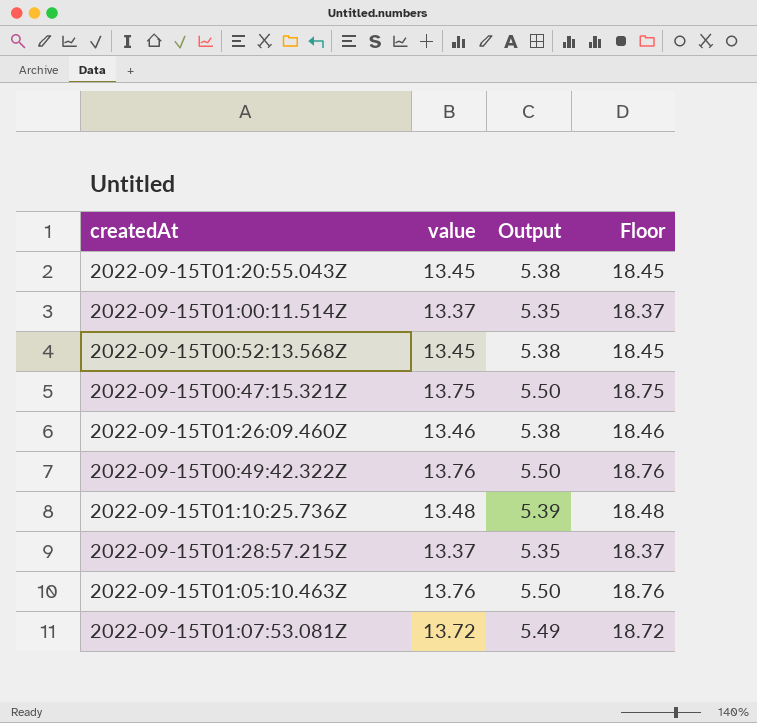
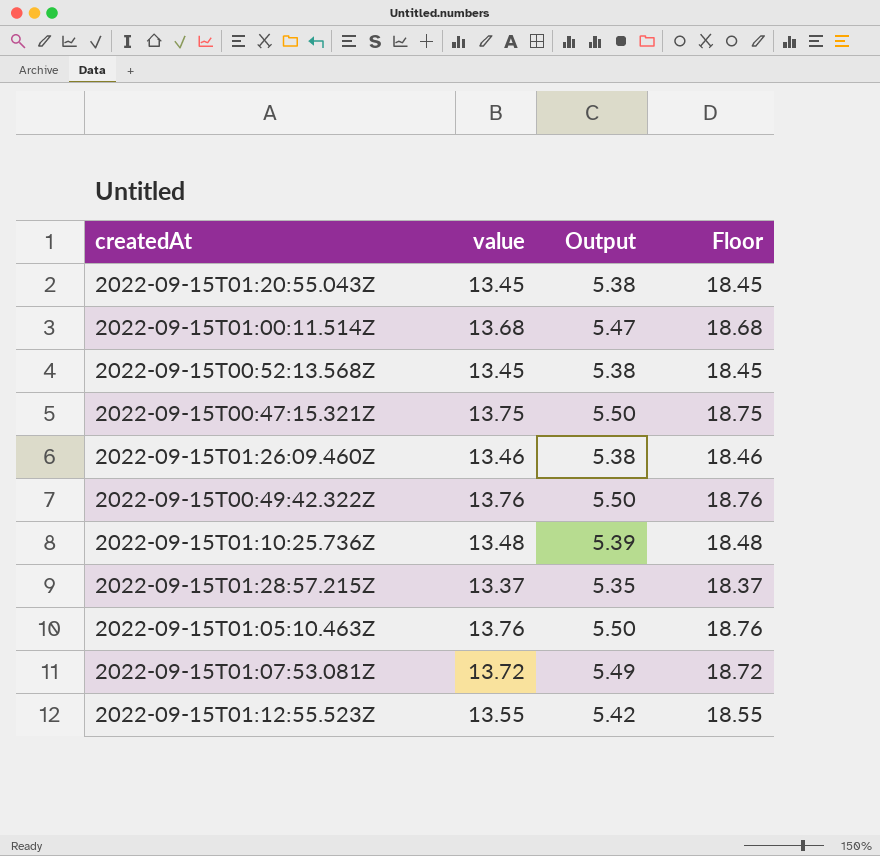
2022-09-15T01:00:11.514Z | value: 13.37 -> 13.68
2022-09-15T01:00:11.514Z | Output: 5.35 -> 5.47
2022-09-15T01:00:11.514Z | Floor: 18.37 -> 18.68
row 2022-09-15T01:12:55.523Z: none -> 13.55 | 5.42 | 18.55

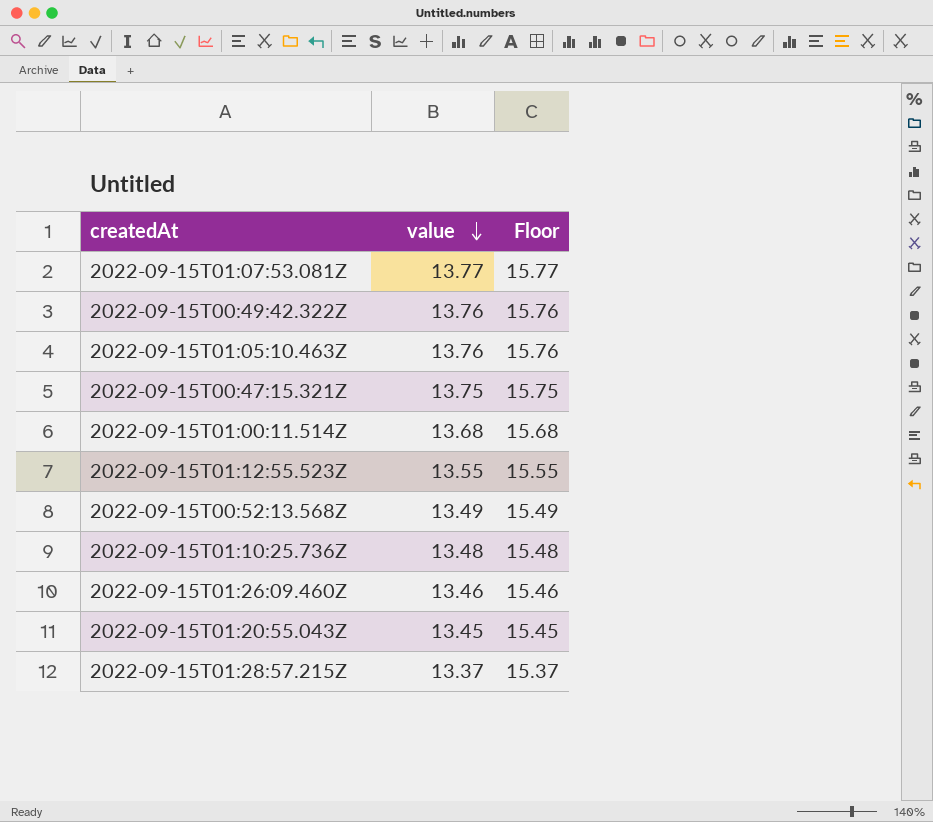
row order: none -> value descending
column Output | formula: [value] * 0.4 -> none
column Floor | formula: [value] + 5 -> [value] + 2
2022-09-15T01:07:53.081Z | value: 13.72 -> 13.77
2022-09-15T00:52:13.568Z | value: 13.45 -> 13.49

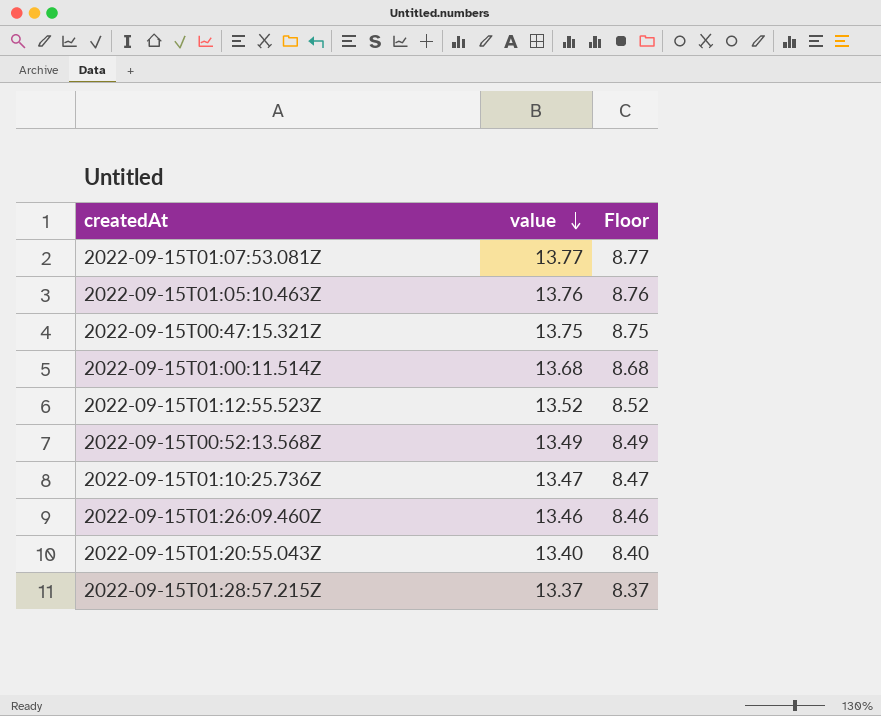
column Floor | formula: [value] + 2 -> [value] - 5
row 2022-09-15T00:49:42.322Z: 13.76 | 15.76 -> none
2022-09-15T01:12:55.523Z | value: 13.55 -> 13.52
2022-09-15T01:10:25.736Z | value: 13.48 -> 13.47
2022-09-15T01:20:55.043Z | value: 13.45 -> 13.40

